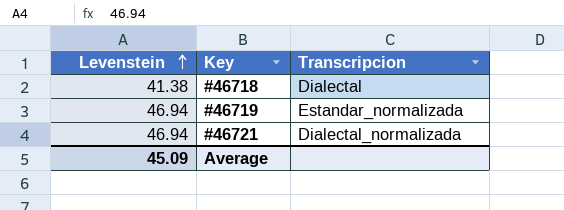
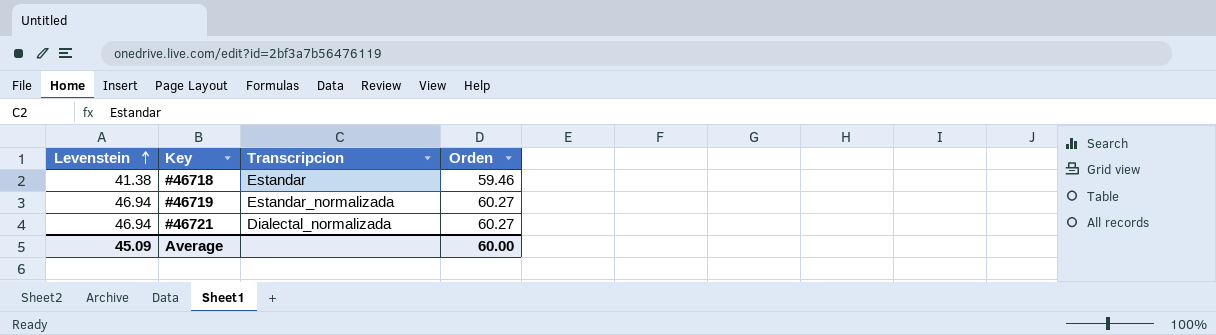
column Orden | position: none -> 4
#46718 | Transcripcion: Dialectal -> Estandar

